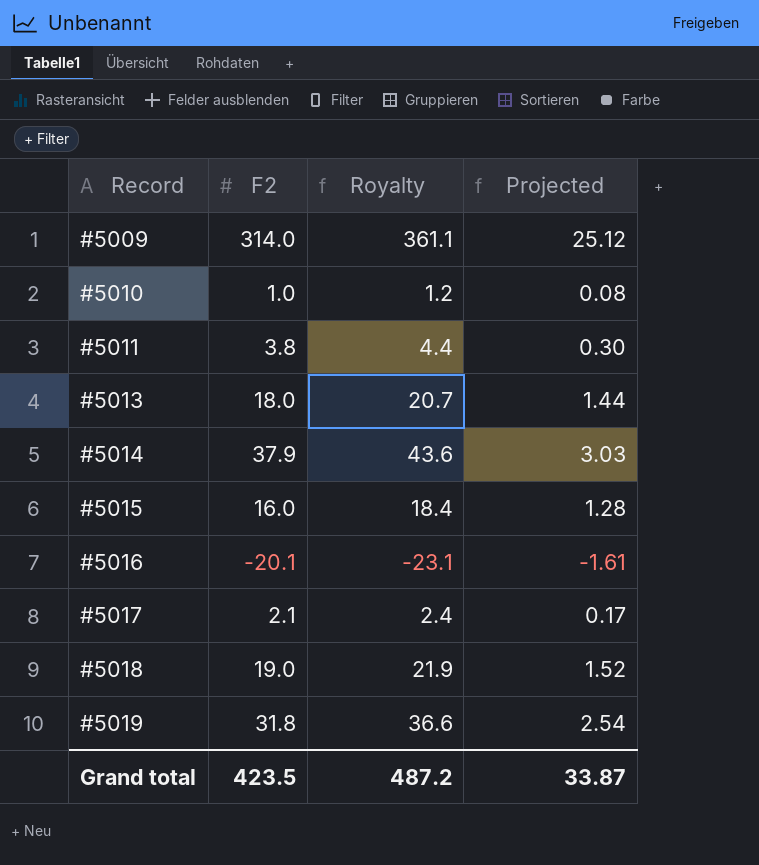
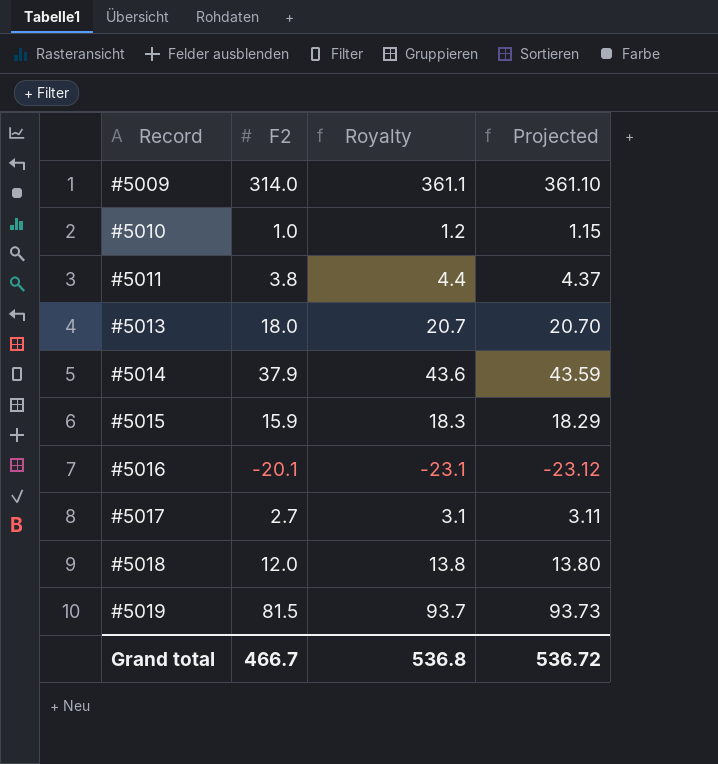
column Projected | formula: [F2] * 0.08 -> [F2] * 1.15
#5015 | F2: 16.0 -> 15.9
#5015 | Royalty: 18.4 -> 18.3
#5017 | F2: 2.1 -> 2.7
#5017 | Royalty: 2.4 -> 3.1
#5018 | F2: 19.0 -> 12.0
#5018 | Royalty: 21.9 -> 13.8
#5019 | F2: 31.8 -> 81.5
#5019 | Royalty: 36.6 -> 93.7
Grand total | F2: 423.5 -> 466.7
Grand total | Royalty: 487.2 -> 536.8
Grand total | Projected: 33.87 -> 536.72

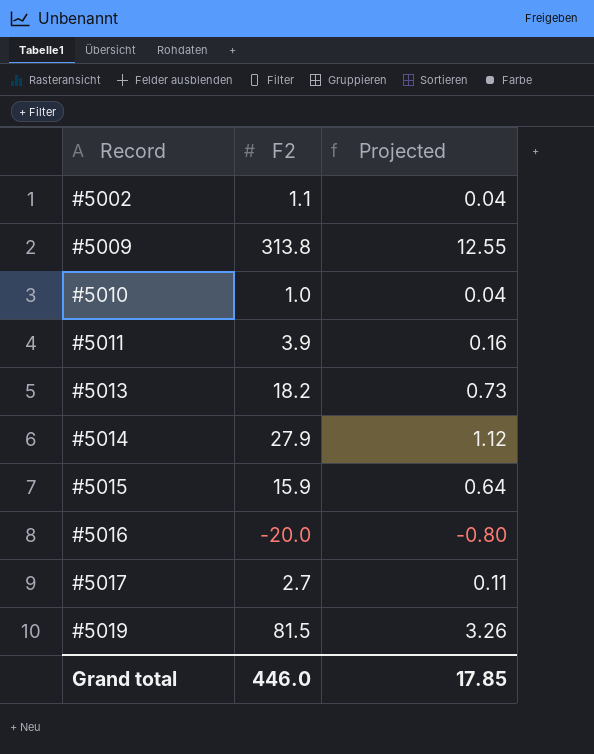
column Royalty | formula: [F2] * 1.15 -> none
column Projected | formula: [F2] * 1.15 -> [F2] * 0.04
row #5018: 12.0 | 13.8 | 13.80 -> none
row #5002: none -> 1.1 | 0.04
#5009 | F2: 314.0 -> 313.8
#5011 | F2: 3.8 -> 3.9
#5013 | F2: 18.0 -> 18.2
#5014 | F2: 37.9 -> 27.9
#5016 | F2: -20.1 -> -20.0
Grand total | F2: 466.7 -> 446.0
Grand total | Projected: 536.72 -> 17.85

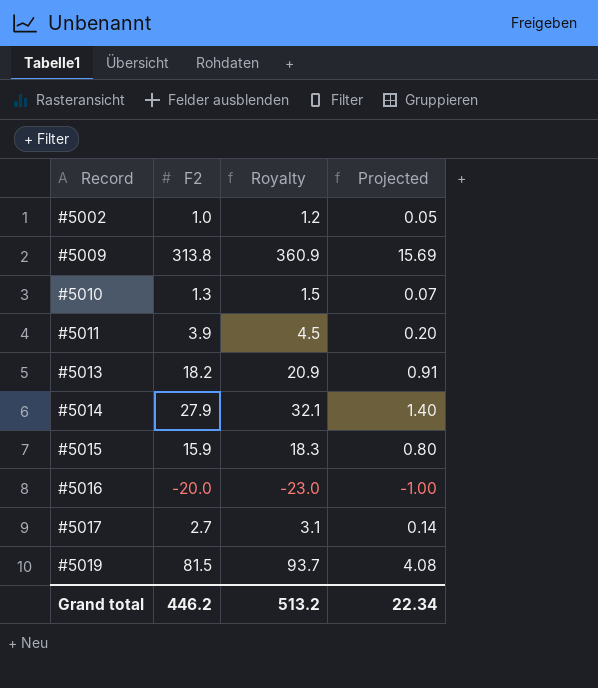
column Royalty | formula: none -> [F2] * 1.15
column Projected | formula: [F2] * 0.04 -> [F2] * 0.05
#5002 | F2: 1.1 -> 1.0
#5010 | F2: 1.0 -> 1.3
Grand total | F2: 446.0 -> 446.2
Grand total | Projected: 17.85 -> 22.34

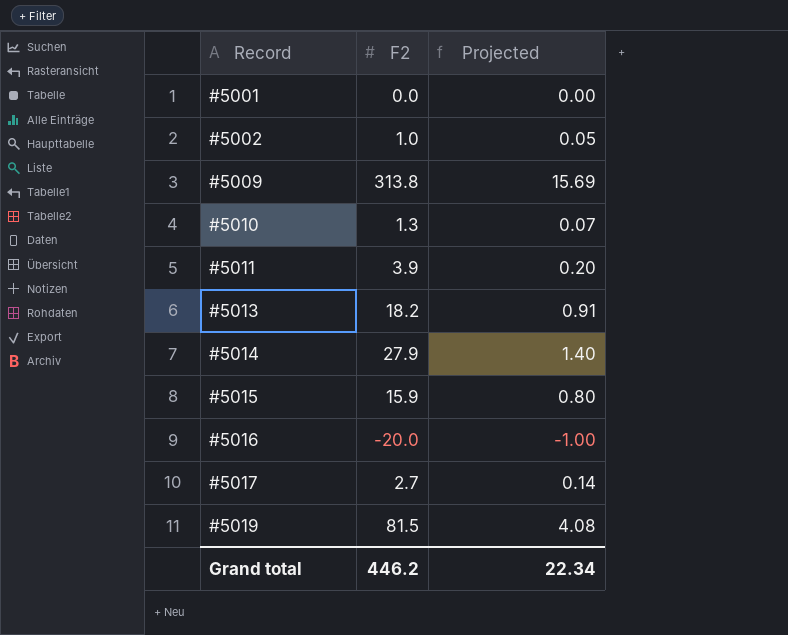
column Royalty | formula: [F2] * 1.15 -> none
row #5001: none -> 0.0 | 0.00

